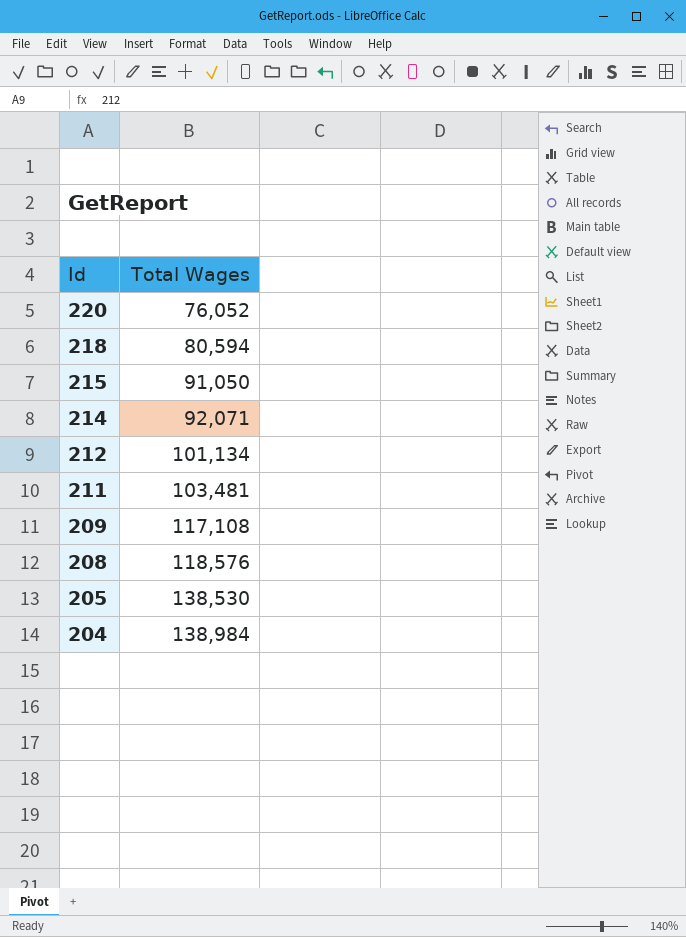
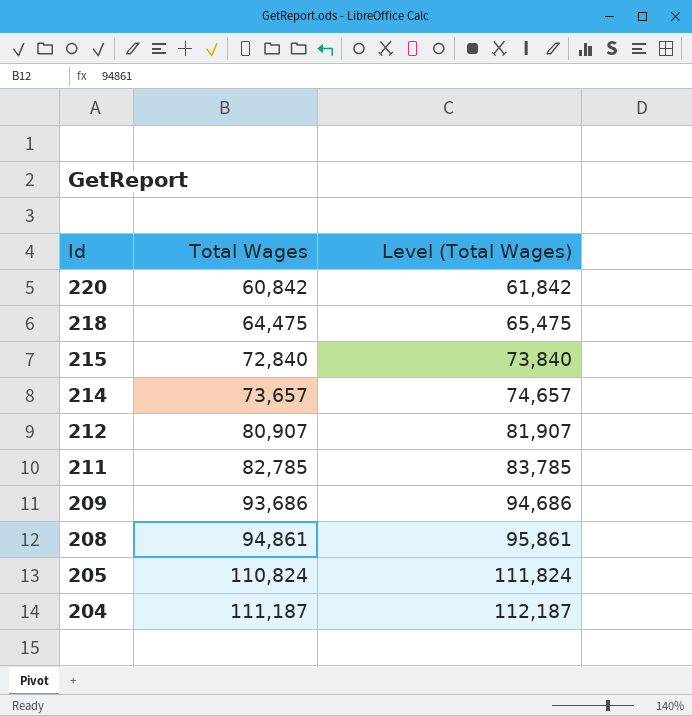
column Level (Total Wages) | formula: none -> [Total Wages] + 1000
220 | Total Wages: 76,052 -> 60,842
218 | Total Wages: 80,594 -> 64,475
215 | Total Wages: 91,050 -> 72,840
214 | Total Wages: 92,071 -> 73,657
212 | Total Wages: 101,134 -> 80,907
211 | Total Wages: 103,481 -> 82,785
209 | Total Wages: 117,108 -> 93,686
208 | Total Wages: 118,576 -> 94,861
205 | Total Wages: 138,530 -> 110,824
204 | Total Wages: 138,984 -> 111,187

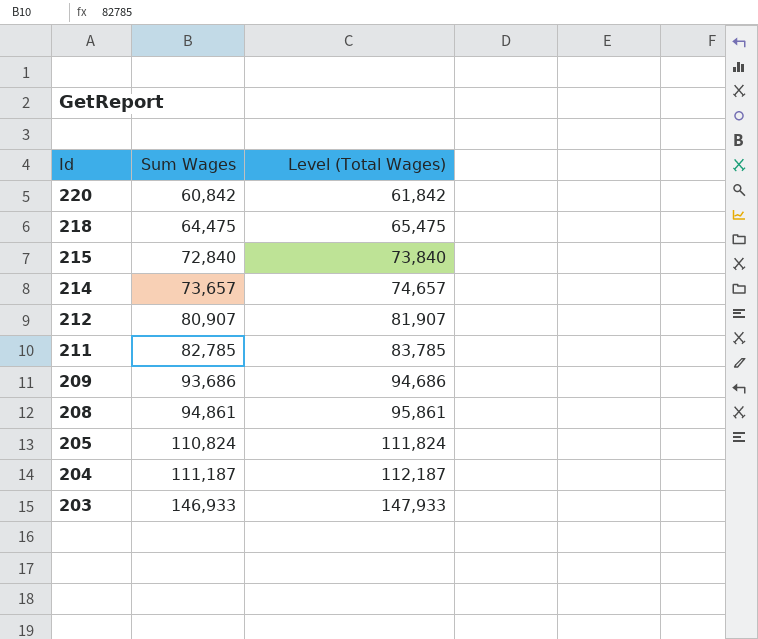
column name: Total Wages -> Sum Wages
row 203: none -> 146,933 | 147,933

